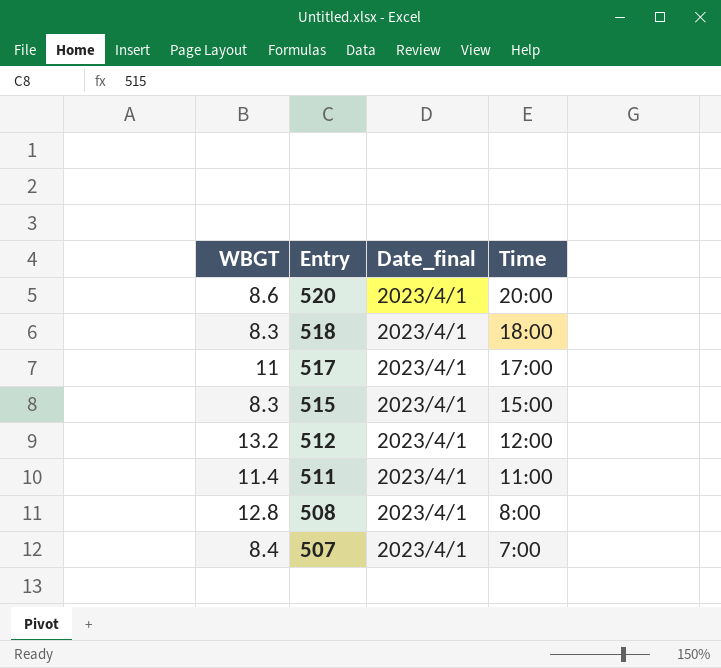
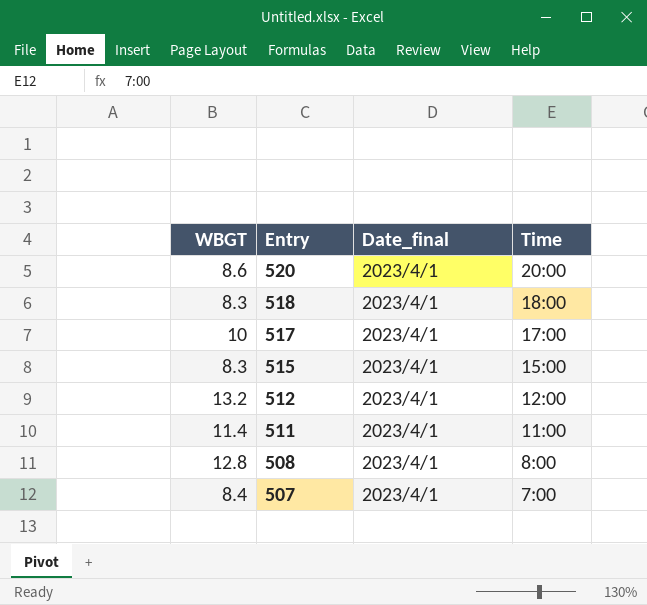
517 | WBGT: 11 -> 10

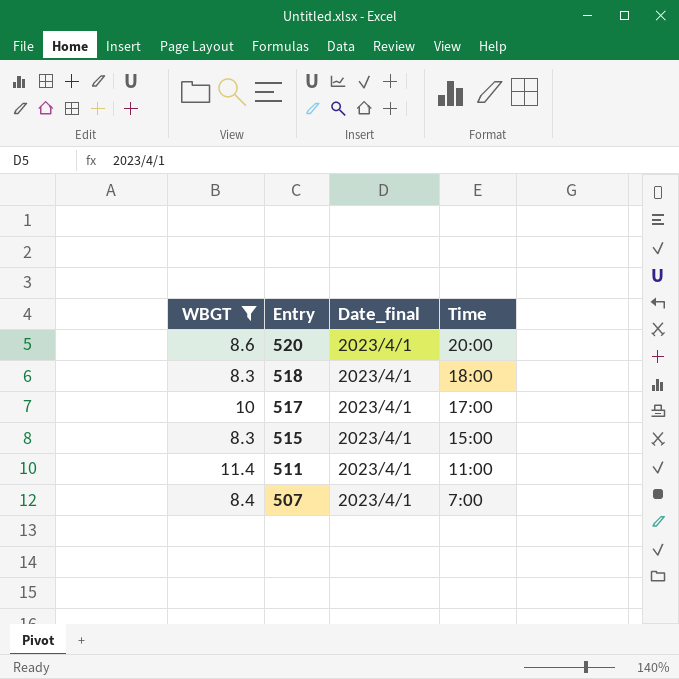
filter: none -> WBGT <= 11.4

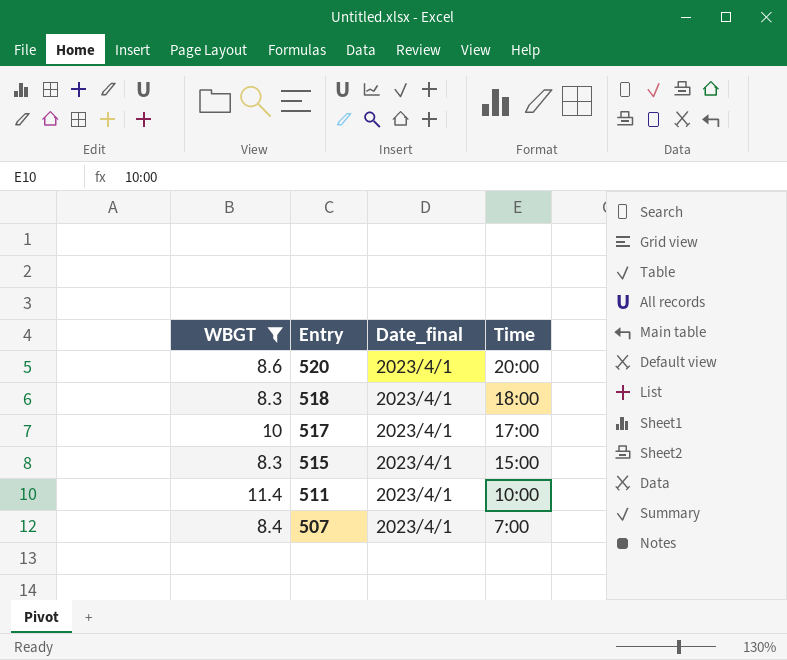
511 | Time: 11:00 -> 10:00

